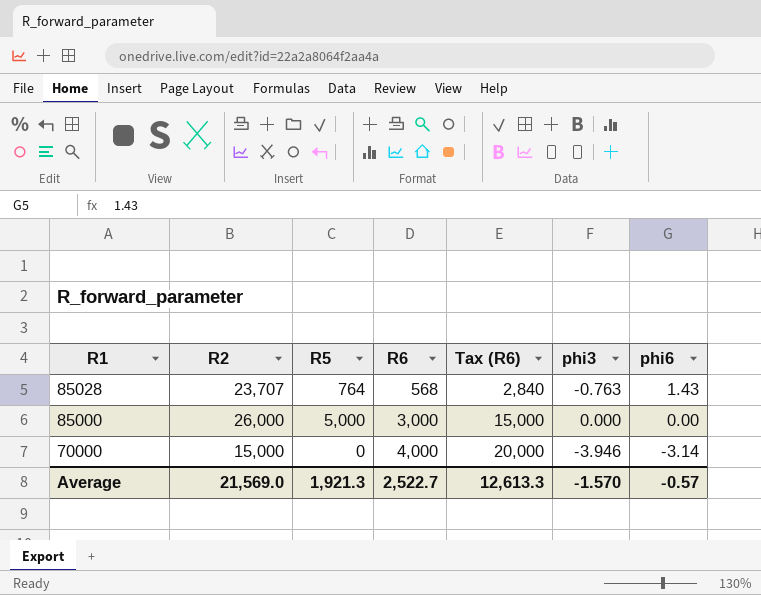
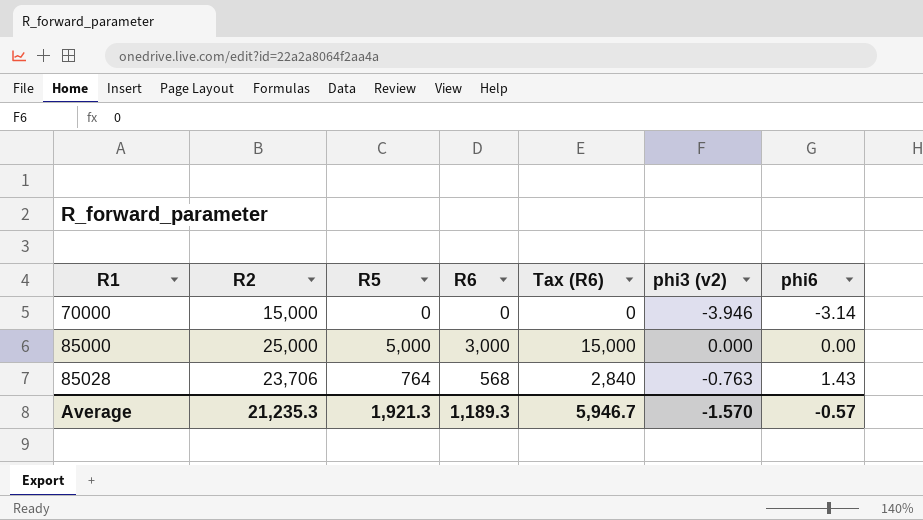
row order: R1 descending -> R1 ascending
column name: phi3 -> phi3 (v2)
70000 | R6: 4,000 -> 0
70000 | Tax (R6): 20,000 -> 0
85000 | R2: 26,000 -> 25,000
85028 | R2: 23,707 -> 23,706
Average | R2: 21,569.0 -> 21,235.3
Average | R6: 2,522.7 -> 1,189.3
Average | Tax (R6): 12,613.3 -> 5,946.7

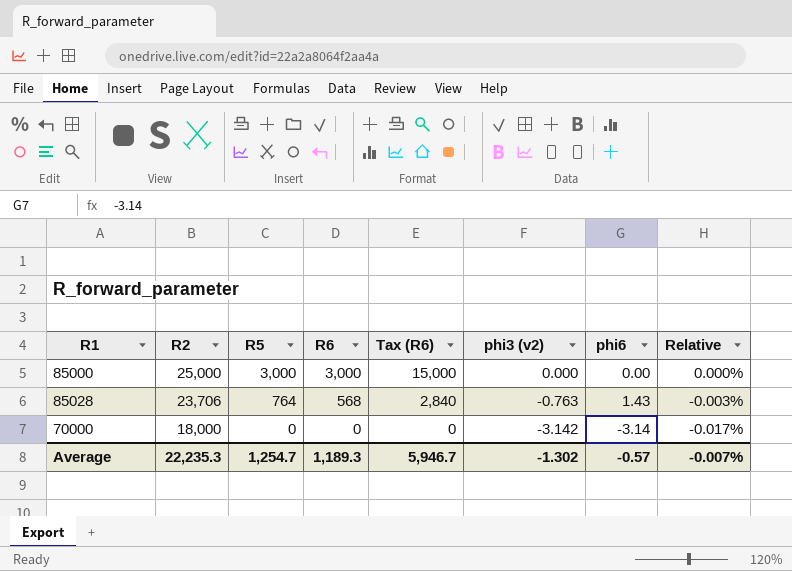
row order: R1 ascending -> R2 descending
column Relative | formula: none -> [phi3 (v2)] / [R2]
85000 | R5: 5,000 -> 3,000
70000 | R2: 15,000 -> 18,000
70000 | phi3 (v2): -3.946 -> -3.142
Average | R2: 21,235.3 -> 22,235.3
Average | R5: 1,921.3 -> 1,254.7
Average | phi3 (v2): -1.570 -> -1.302

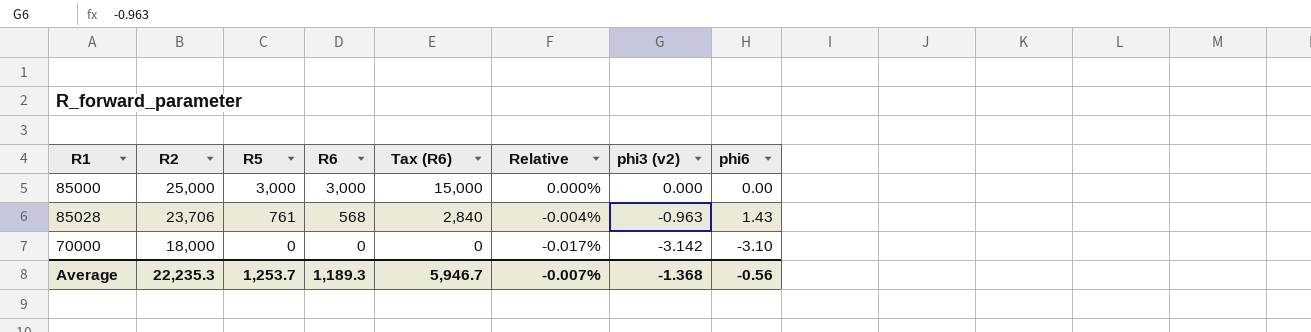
column Relative | position: 8 -> 6
85028 | R5: 764 -> 761
85028 | Relative: -0.003% -> -0.004%
85028 | phi3 (v2): -0.763 -> -0.963
70000 | phi6: -3.14 -> -3.10
Average | R5: 1,254.7 -> 1,253.7
Average | phi3 (v2): -1.302 -> -1.368
Average | phi6: -0.57 -> -0.56

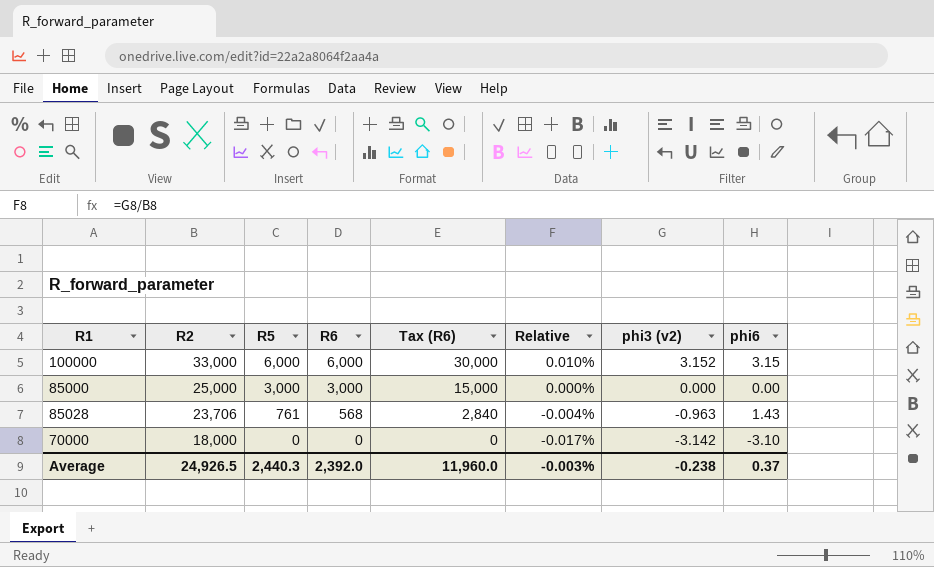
row 100000: none -> 33,000 | 6,000 | 6,000 | 30,000 | 0.010% | 3.152 | 3.15
Average | R2: 22,235.3 -> 24,926.5
Average | R5: 1,253.7 -> 2,440.3
Average | R6: 1,189.3 -> 2,392.0
Average | Tax (R6): 5,946.7 -> 11,960.0
Average | Relative: -0.007% -> -0.003%
Average | phi3 (v2): -1.368 -> -0.238
Average | phi6: -0.56 -> 0.37

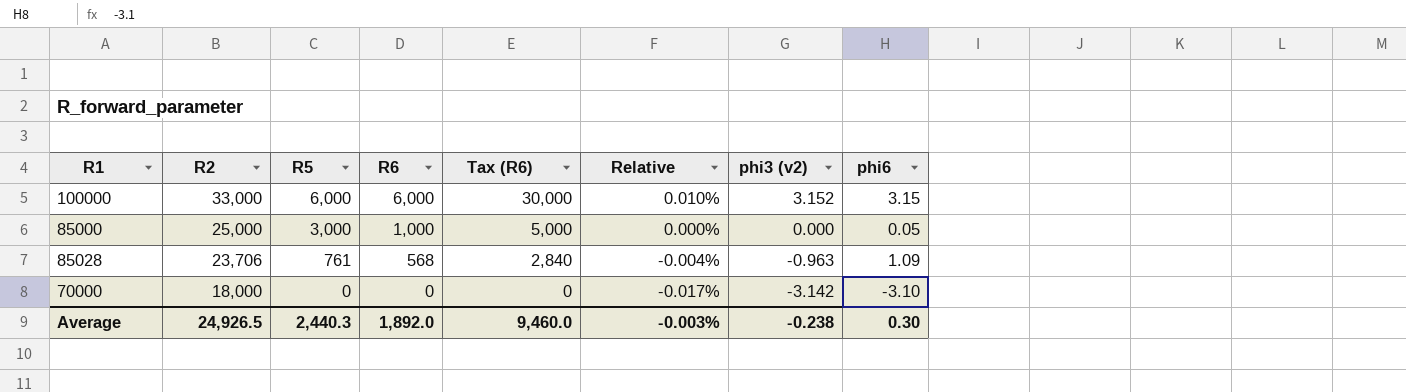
85000 | R6: 3,000 -> 1,000
85000 | Tax (R6): 15,000 -> 5,000
85000 | phi6: 0.00 -> 0.05
85028 | phi6: 1.43 -> 1.09
Average | R6: 2,392.0 -> 1,892.0
Average | Tax (R6): 11,960.0 -> 9,460.0
Average | phi6: 0.37 -> 0.30

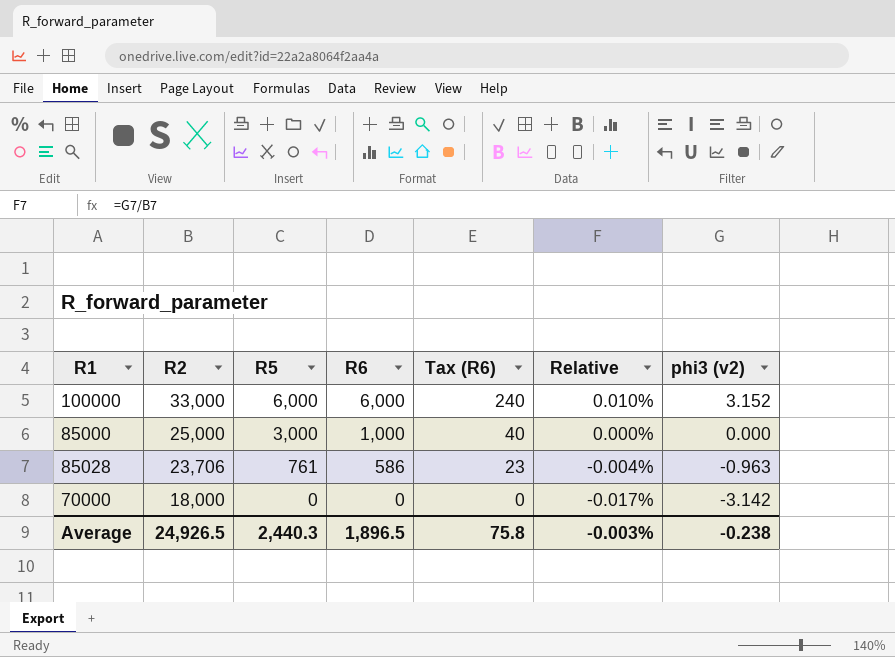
column phi6 | position: 8 -> none
column Tax (R6) | formula: [R6] * 5 -> [R6] * 0.04
85028 | R6: 568 -> 586
Average | R6: 1,892.0 -> 1,896.5
Average | Tax (R6): 9,460.0 -> 75.8

